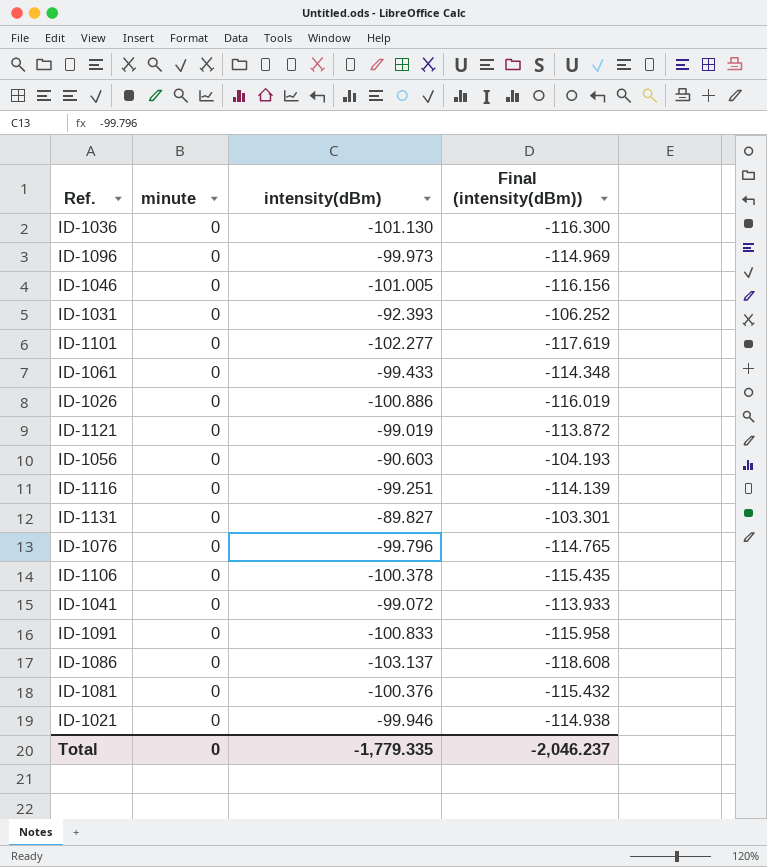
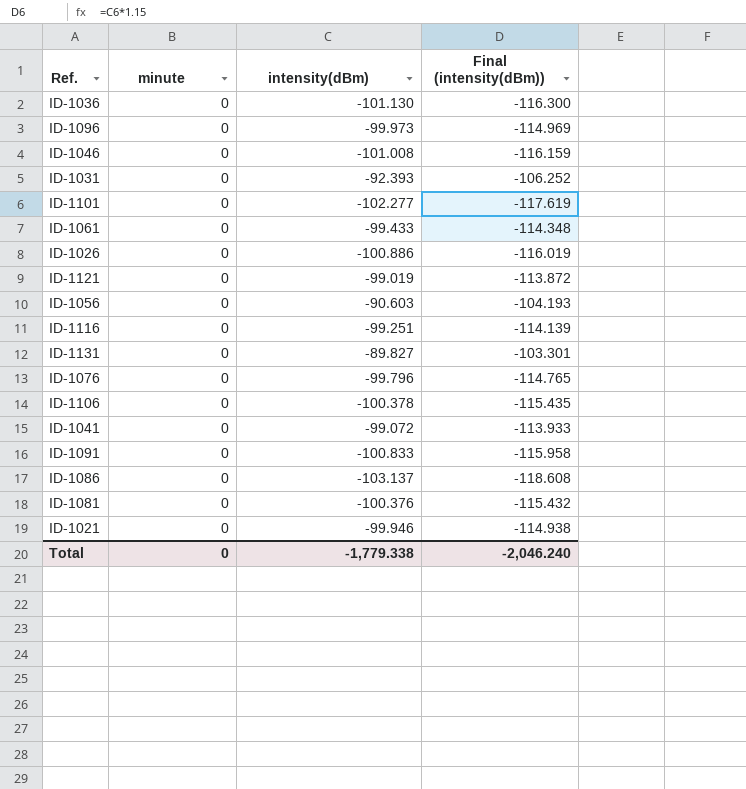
ID-1046 | intensity(dBm): -101.005 -> -101.008
ID-1046 | Final (intensity(dBm)): -116.156 -> -116.159
Total | intensity(dBm): -1,779.335 -> -1,779.338
Total | Final (intensity(dBm)): -2,046.237 -> -2,046.240

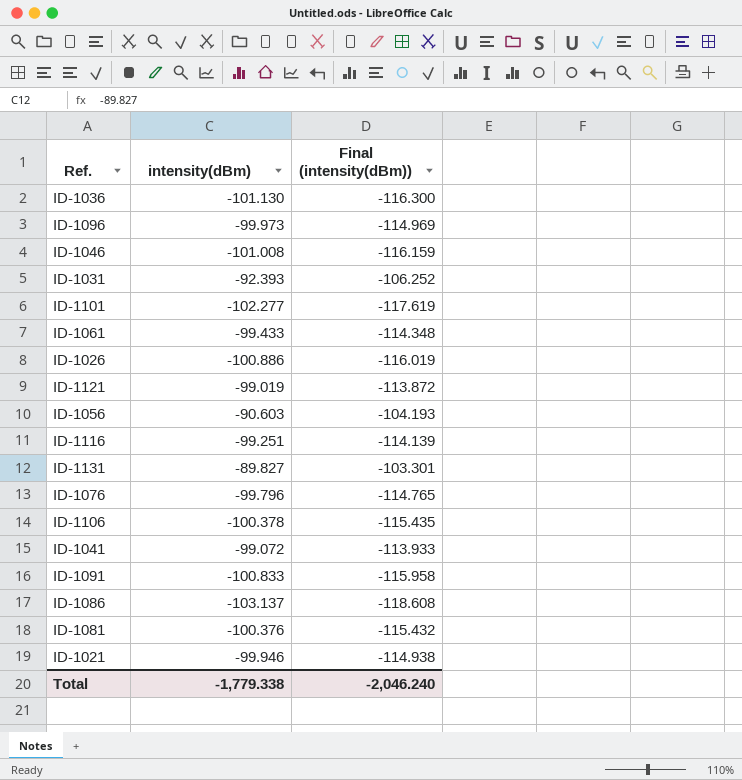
column minute | position: 2 -> none

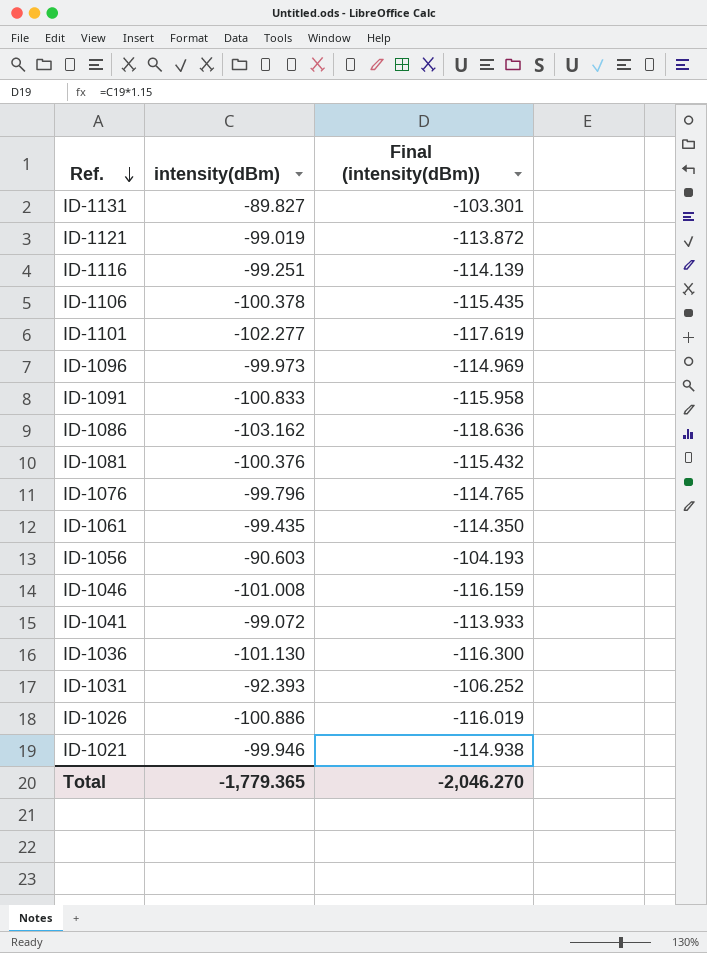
row order: none -> Ref. descending
ID-1086 | intensity(dBm): -103.137 -> -103.162
ID-1086 | Final (intensity(dBm)): -118.608 -> -118.636
ID-1061 | intensity(dBm): -99.433 -> -99.435
ID-1061 | Final (intensity(dBm)): -114.348 -> -114.350
Total | intensity(dBm): -1,779.338 -> -1,779.365
Total | Final (intensity(dBm)): -2,046.240 -> -2,046.270

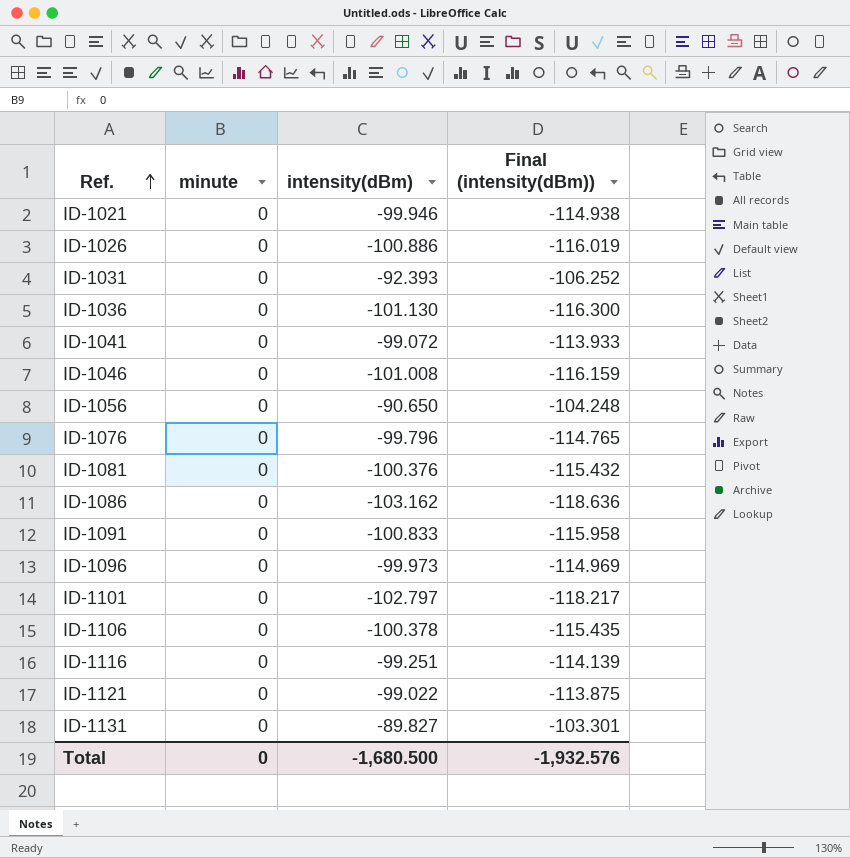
row order: Ref. descending -> Ref. ascending
column minute | position: none -> 2
row ID-1061: -99.435 | -114.350 -> none
ID-1056 | intensity(dBm): -90.603 -> -90.650
ID-1056 | Final (intensity(dBm)): -104.193 -> -104.248
ID-1101 | intensity(dBm): -102.277 -> -102.797
ID-1101 | Final (intensity(dBm)): -117.619 -> -118.217
ID-1121 | intensity(dBm): -99.019 -> -99.022
ID-1121 | Final (intensity(dBm)): -113.872 -> -113.875
Total | intensity(dBm): -1,779.365 -> -1,680.500
Total | Final (intensity(dBm)): -2,046.270 -> -1,932.576

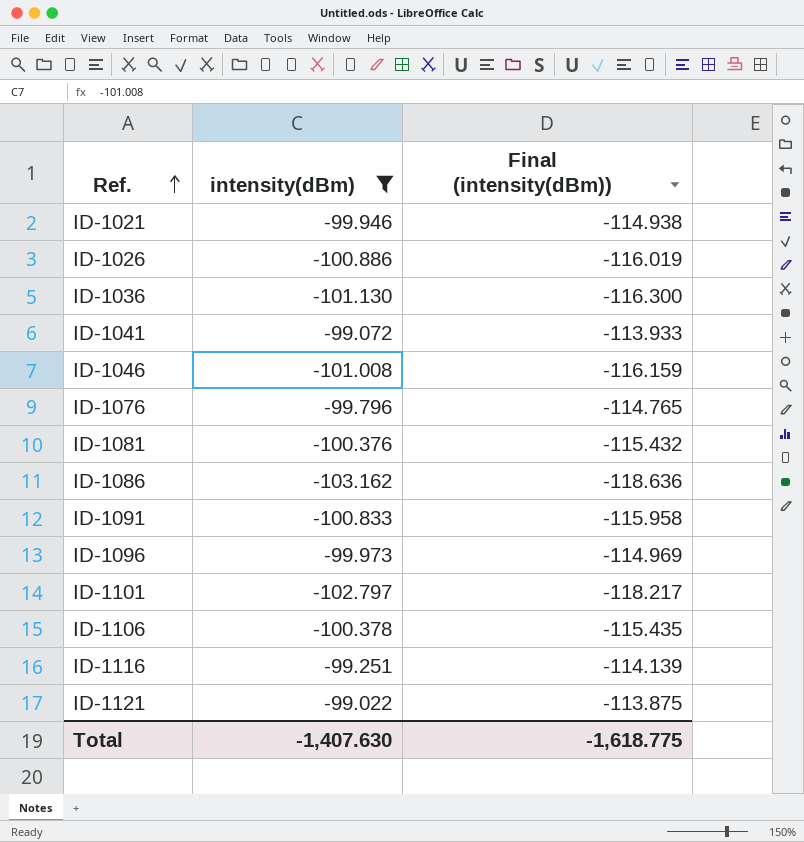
filter: none -> intensity(dBm) <= -99.022
column minute | position: 2 -> none
Total | intensity(dBm): -1,680.500 -> -1,407.630
Total | Final (intensity(dBm)): -1,932.576 -> -1,618.775

